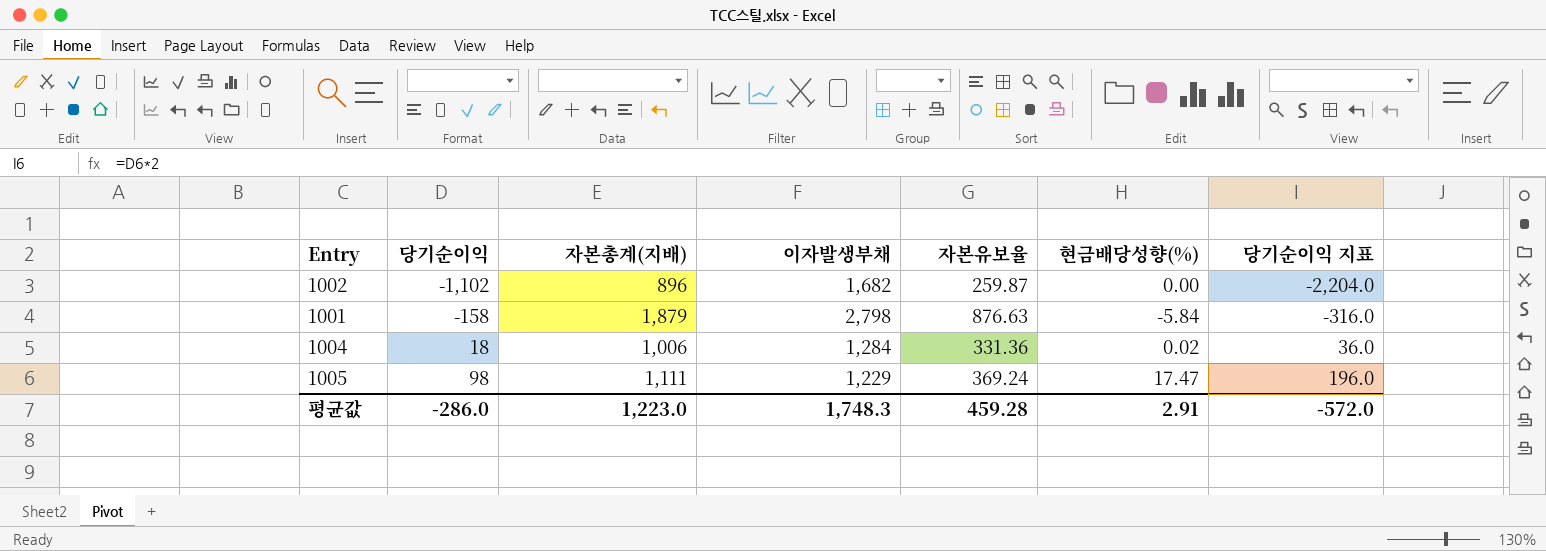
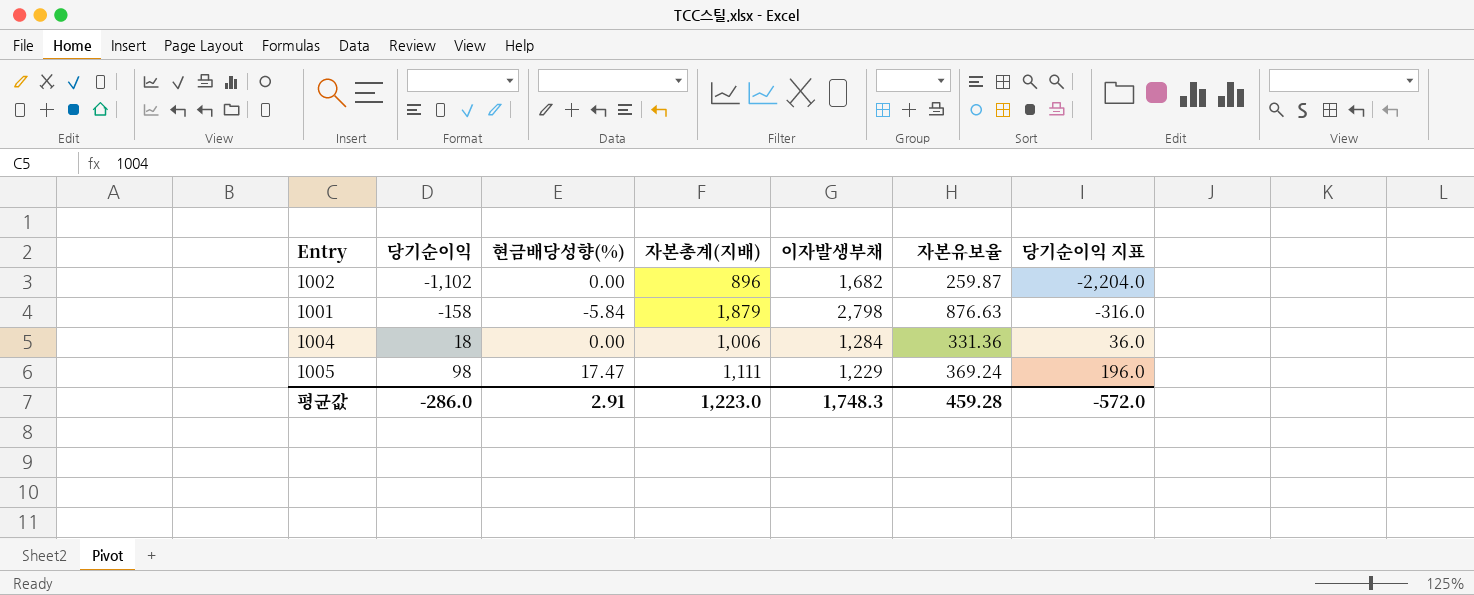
column 현금배당성향(%) | position: 6 -> 3
1004 | 현금배당성향(%): 0.02 -> 0.00

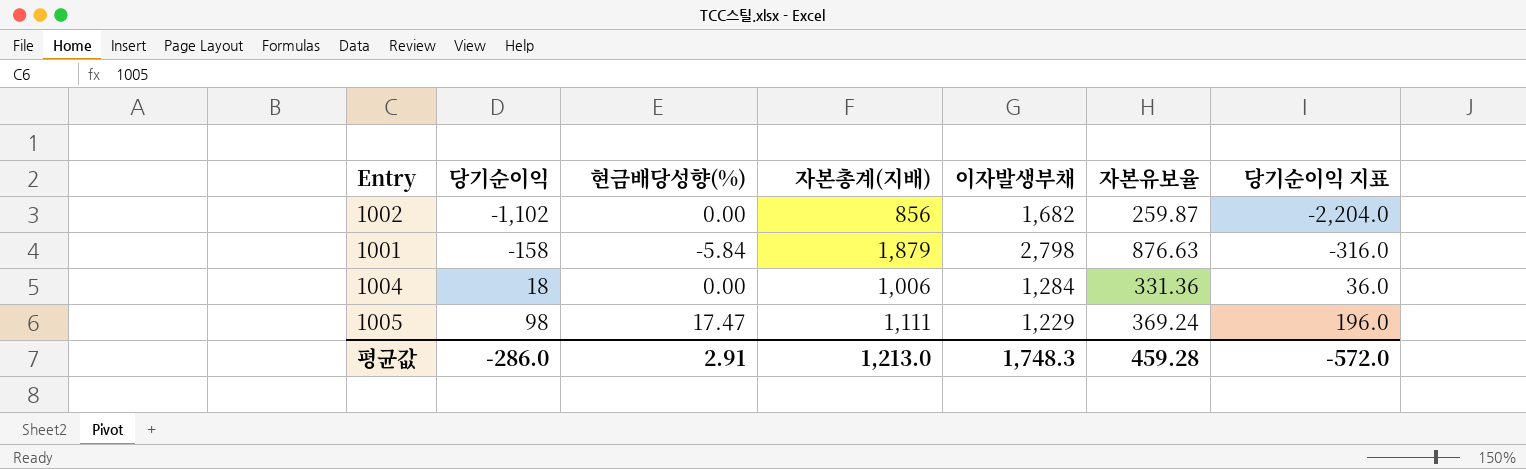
1002 | 자본총계(지배): 896 -> 856
평균값 | 자본총계(지배): 1,223.0 -> 1,213.0

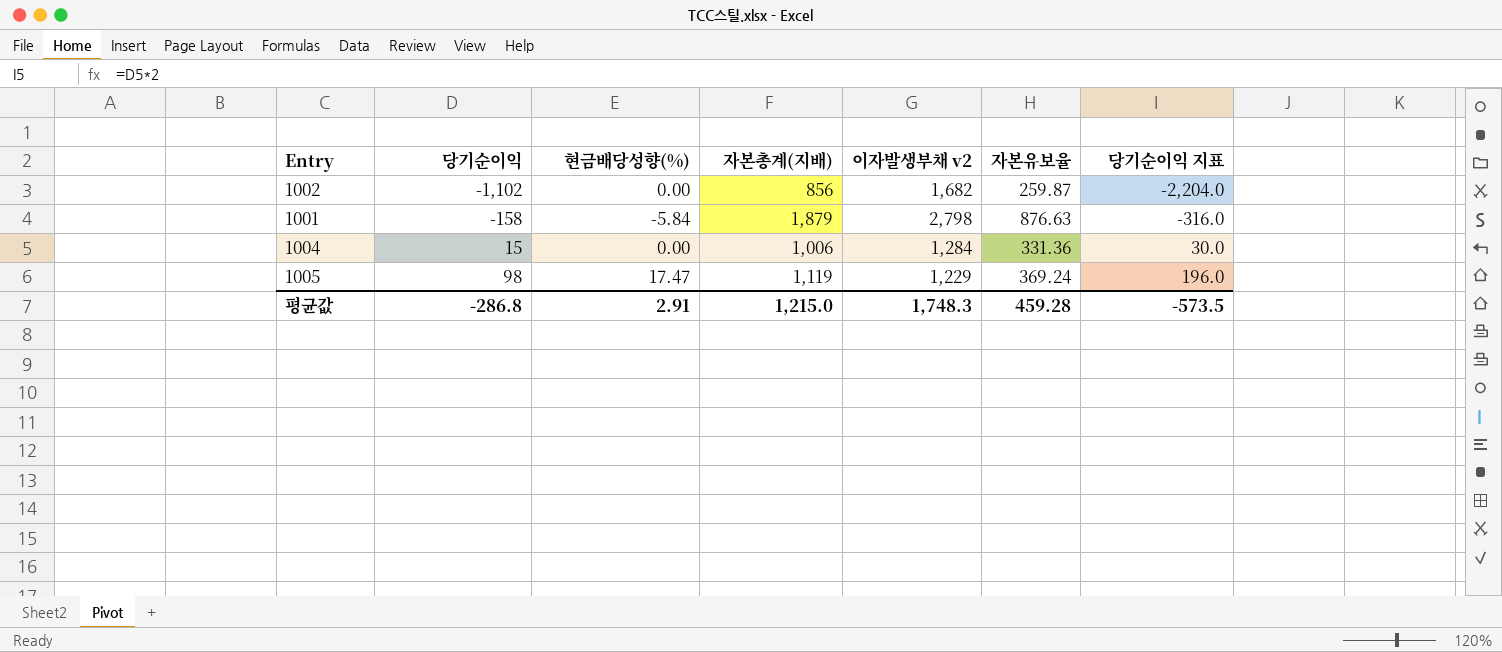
column name: 이자발생부채 -> 이자발생부채 v2
1004 | 당기순이익: 18 -> 15
1004 | 당기순이익 지표: 36.0 -> 30.0
1005 | 자본총계(지배): 1,111 -> 1,119
평균값 | 당기순이익: -286.0 -> -286.8
평균값 | 자본총계(지배): 1,213.0 -> 1,215.0
평균값 | 당기순이익 지표: -572.0 -> -573.5

